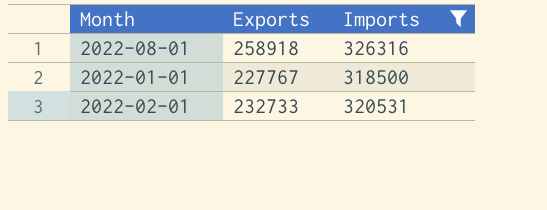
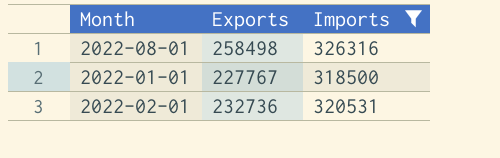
2022-08-01 | Exports: 258918 -> 258498
2022-02-01 | Exports: 232733 -> 232736

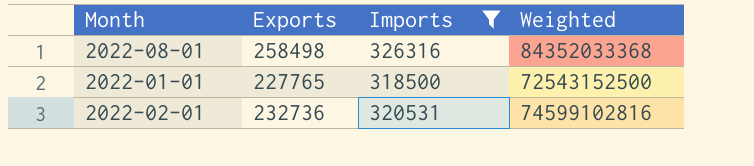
column Weighted | formula: none -> [Exports] * [Imports]
2022-01-01 | Exports: 227767 -> 227765

